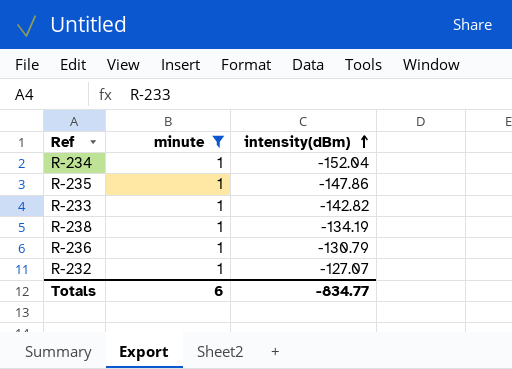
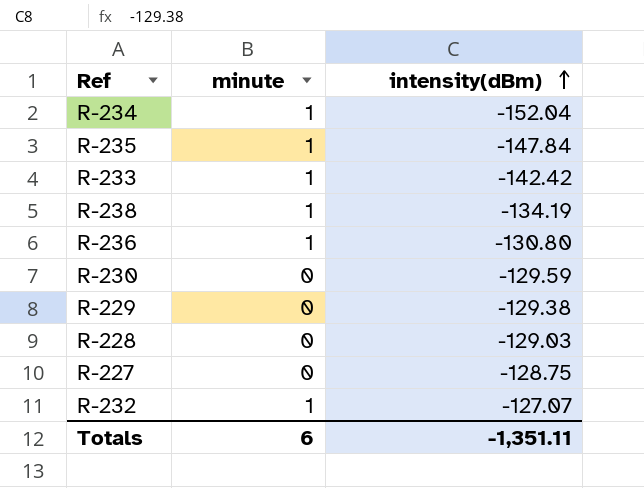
filter: minute = 1 -> none
R-235 | intensity(dBm): -147.86 -> -147.84
R-233 | intensity(dBm): -142.82 -> -142.42
R-236 | intensity(dBm): -130.79 -> -130.80
Totals | intensity(dBm): -834.77 -> -1,351.11

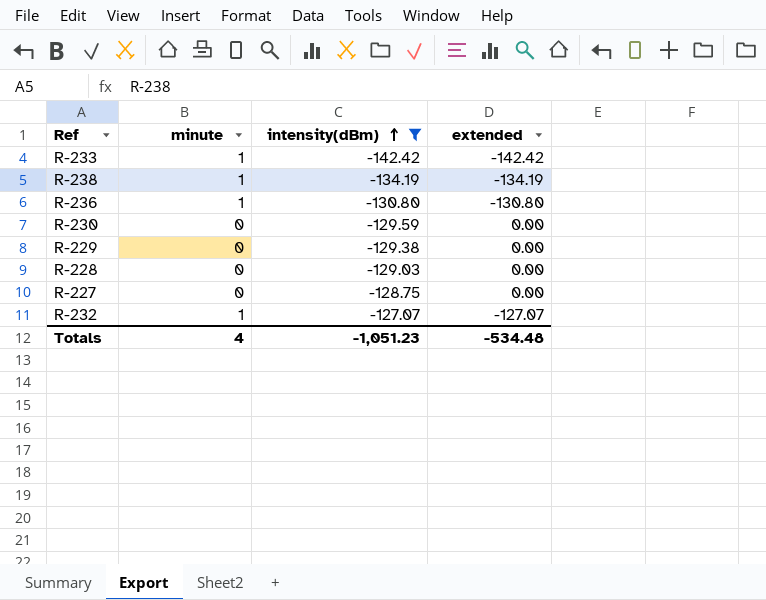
filter: none -> intensity(dBm) >= -142.42
column extended | formula: none -> [minute] * [intensity(dBm)]
Totals | minute: 6 -> 4
Totals | intensity(dBm): -1,351.11 -> -1,051.23

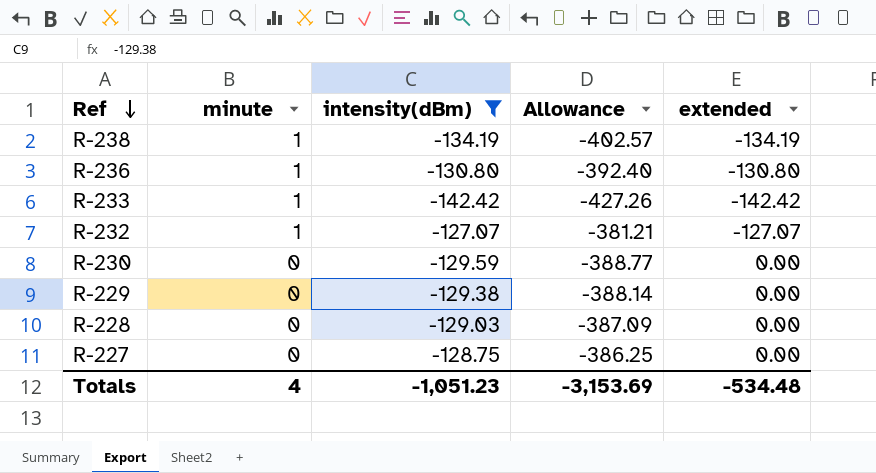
row order: intensity(dBm) ascending -> Ref descending
column Allowance | formula: none -> [intensity(dBm)] * 3

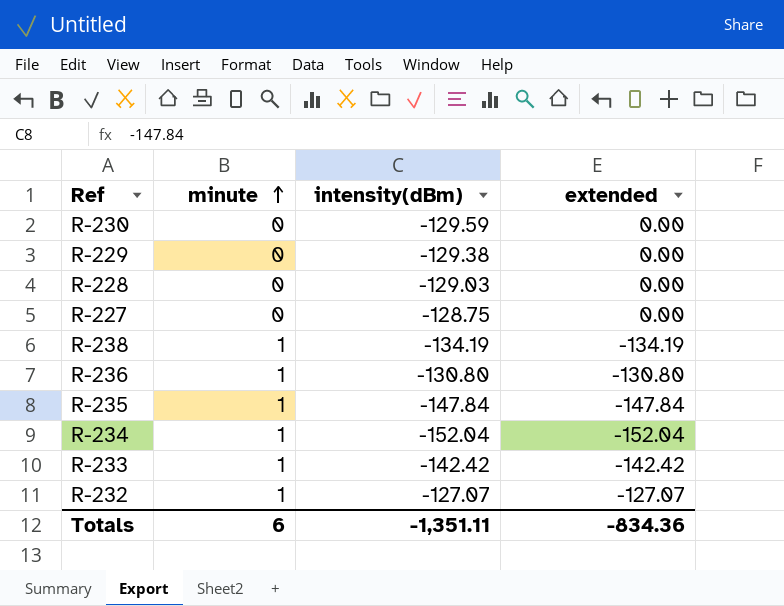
filter: intensity(dBm) >= -142.42 -> none
row order: Ref descending -> minute ascending
column Allowance | formula: [intensity(dBm)] * 3 -> none
Totals | minute: 4 -> 6
Totals | intensity(dBm): -1,051.23 -> -1,351.11
Totals | extended: -534.48 -> -834.36

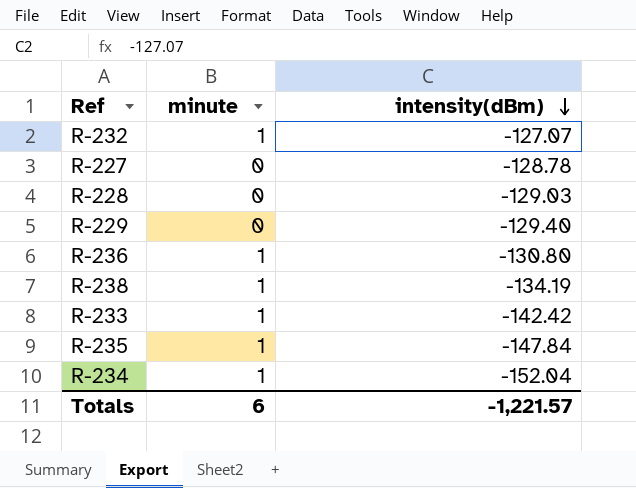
row order: minute ascending -> intensity(dBm) descending
column extended | formula: [minute] * [intensity(dBm)] -> none
row R-230: 0 | -129.59 | 0.00 -> none
R-227 | intensity(dBm): -128.75 -> -128.78
R-229 | intensity(dBm): -129.38 -> -129.40
Totals | intensity(dBm): -1,351.11 -> -1,221.57

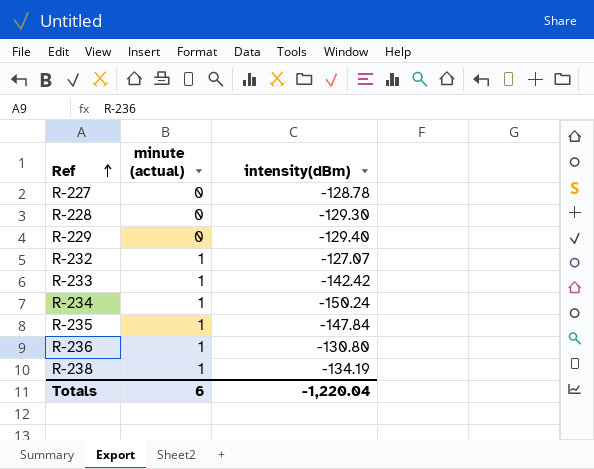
row order: intensity(dBm) descending -> Ref ascending
column name: minute -> minute (actual)
R-228 | intensity(dBm): -129.03 -> -129.30
R-234 | intensity(dBm): -152.04 -> -150.24
Totals | intensity(dBm): -1,221.57 -> -1,220.04

